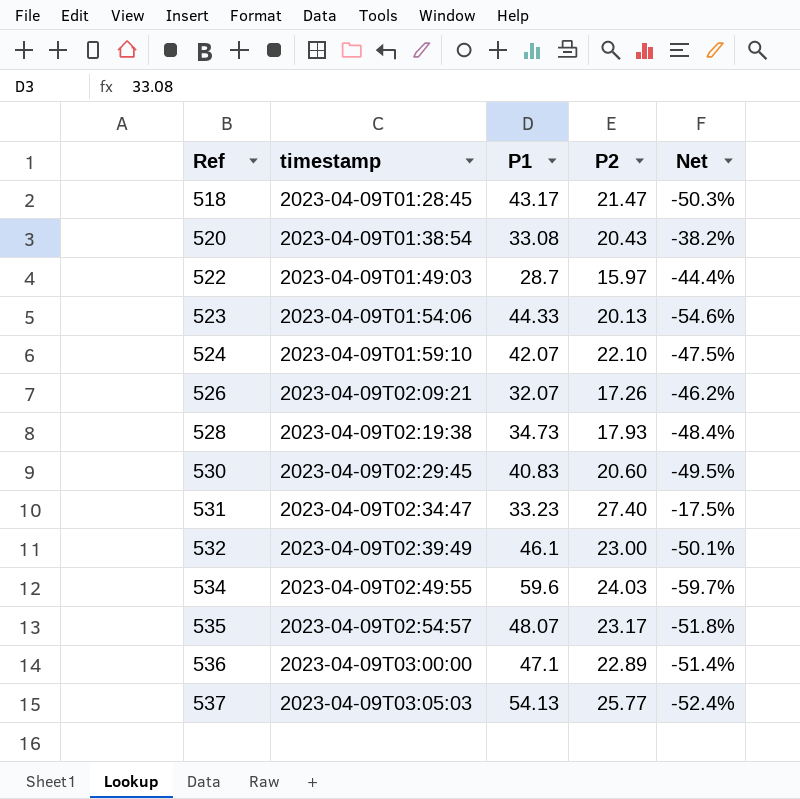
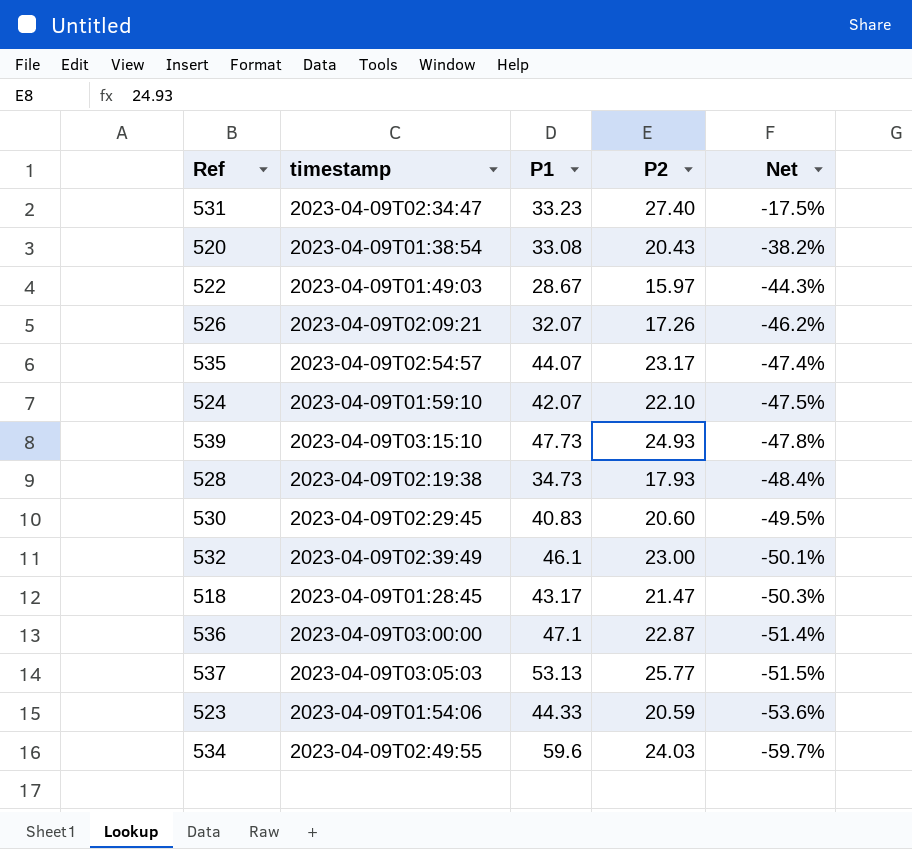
row order: Ref ascending -> Net descending
522 | P1: 28.7 -> 28.67
522 | Net: -44.4% -> -44.3%
535 | P1: 48.07 -> 44.07
535 | Net: -51.8% -> -47.4%
row 539: none -> 2023-04-09T03:15:10 | 47.73 | 24.93 | -47.8%
536 | P2: 22.89 -> 22.87
537 | P1: 54.13 -> 53.13
537 | Net: -52.4% -> -51.5%
523 | P2: 20.13 -> 20.59
523 | Net: -54.6% -> -53.6%

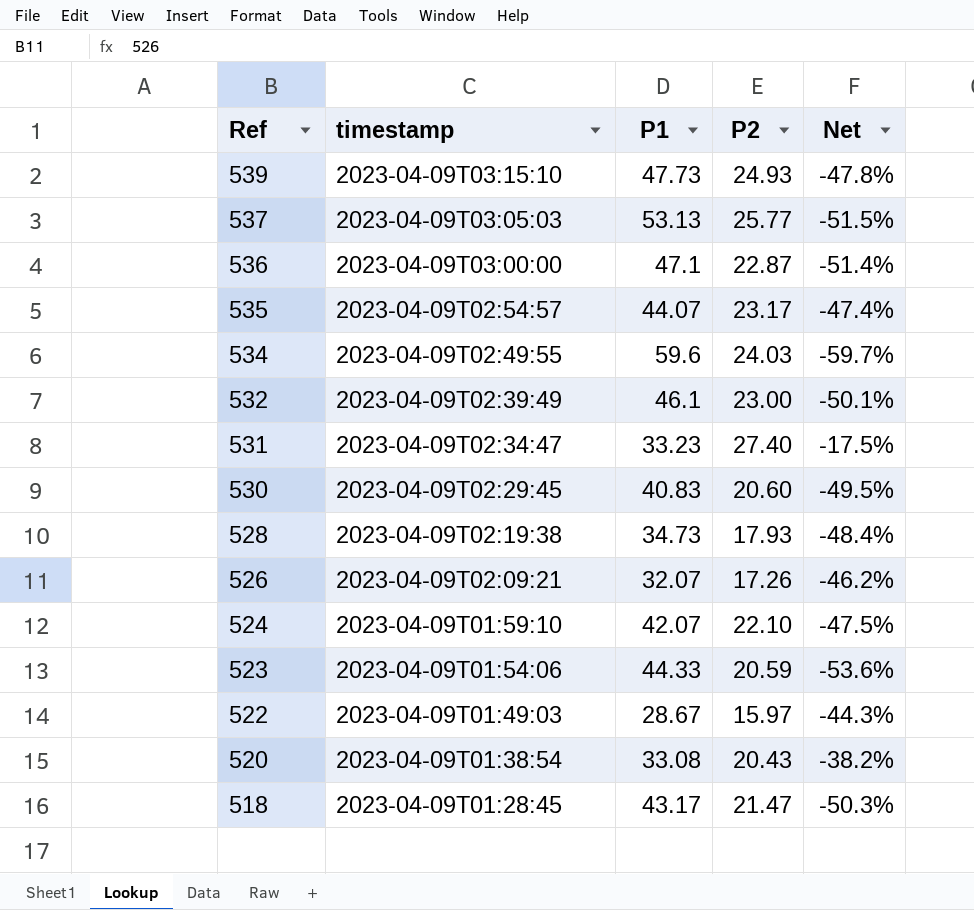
row order: Net descending -> Ref descending

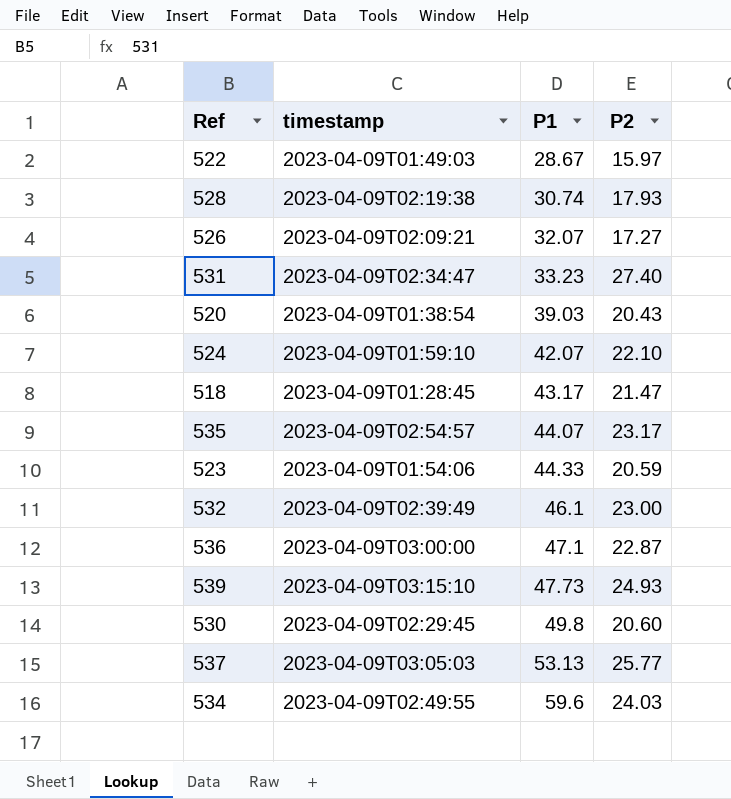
row order: Ref descending -> P1 ascending
column Net | formula: ([P2] - [P1]) / [P1] -> none
528 | P1: 34.73 -> 30.74
526 | P2: 17.26 -> 17.27
520 | P1: 33.08 -> 39.03
530 | P1: 40.83 -> 49.8

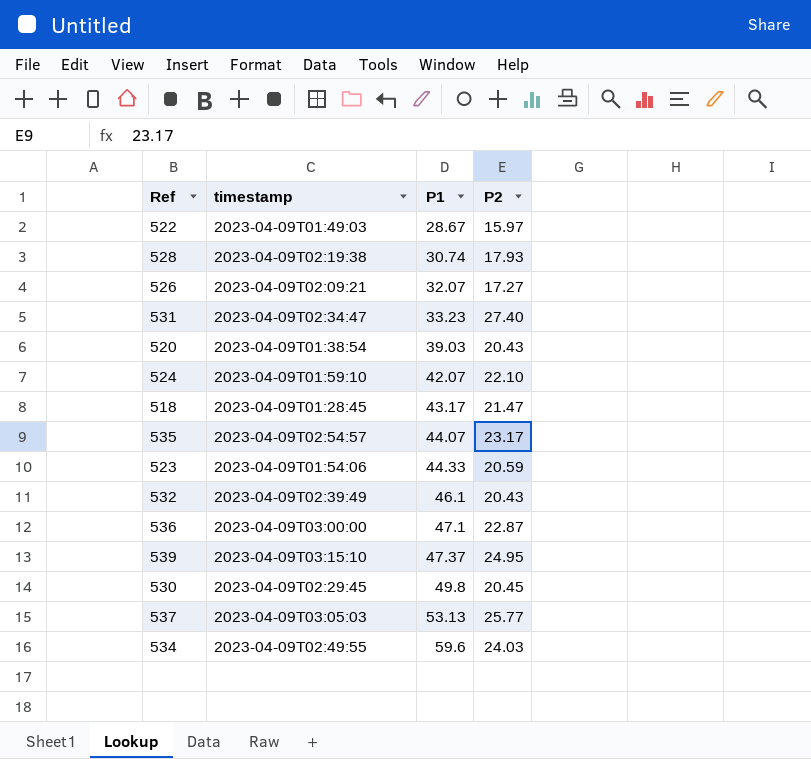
532 | P2: 23.00 -> 20.43
539 | P1: 47.73 -> 47.37
539 | P2: 24.93 -> 24.95
530 | P2: 20.60 -> 20.45

